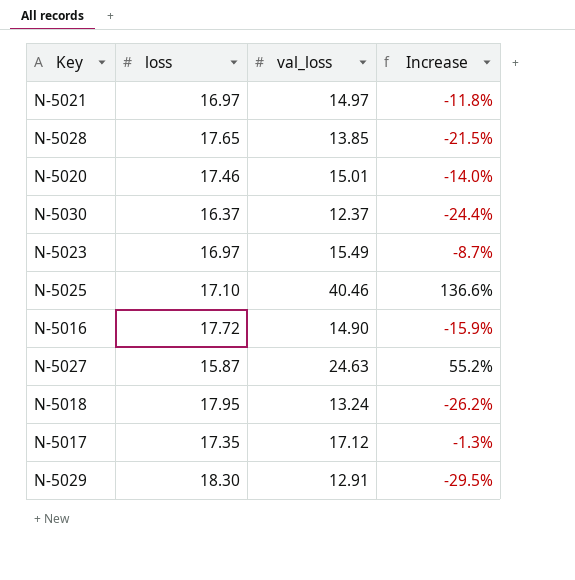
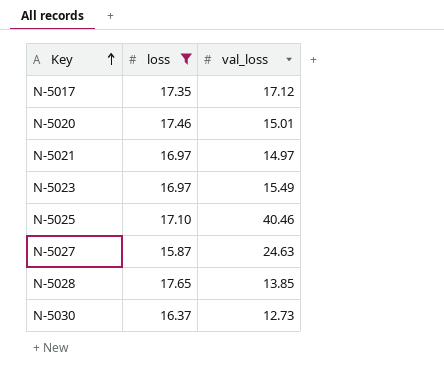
filter: none -> loss <= 17.65
row order: none -> Key ascending
column Increase | formula: ([val_loss] - [loss]) / [loss] -> none
N-5030 | val_loss: 12.37 -> 12.73

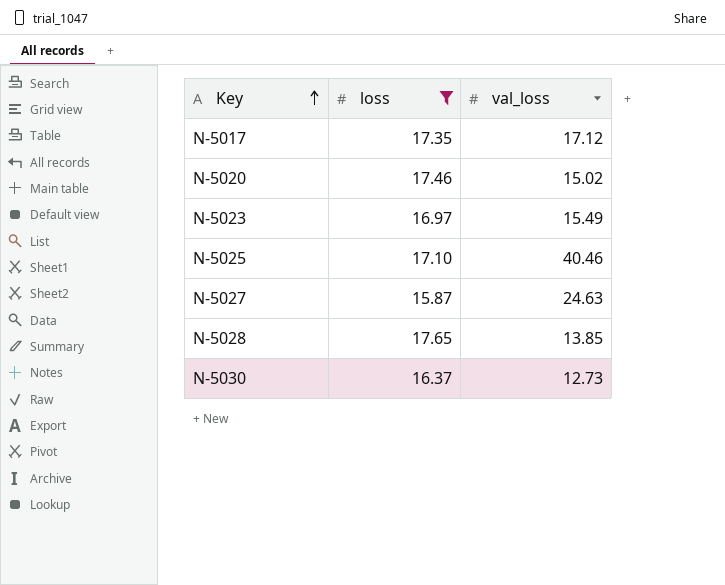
row N-5021: 16.97 | 14.97 -> none
N-5020 | val_loss: 15.01 -> 15.02

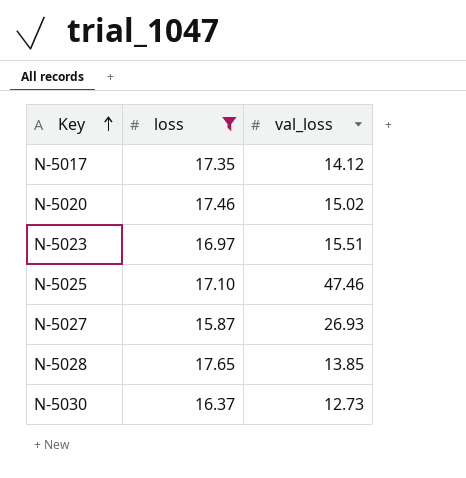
N-5017 | val_loss: 17.12 -> 14.12
N-5023 | val_loss: 15.49 -> 15.51
N-5025 | val_loss: 40.46 -> 47.46
N-5027 | val_loss: 24.63 -> 26.93

